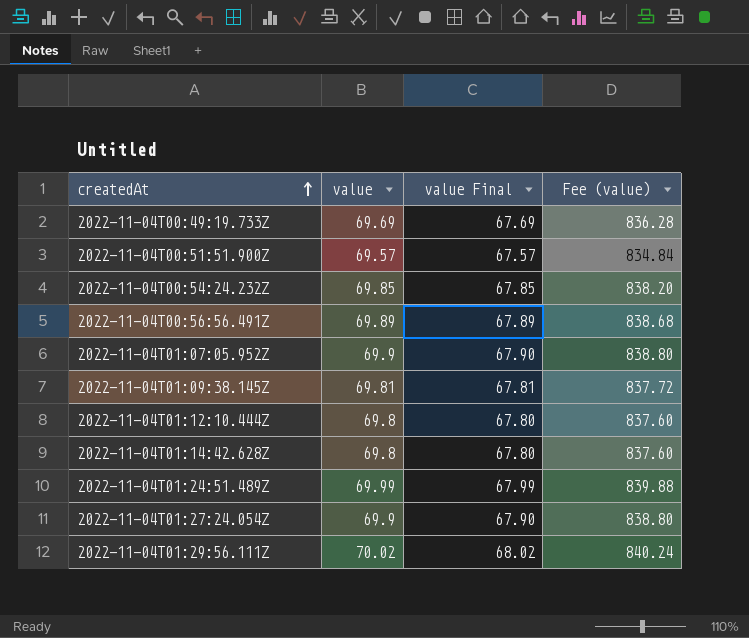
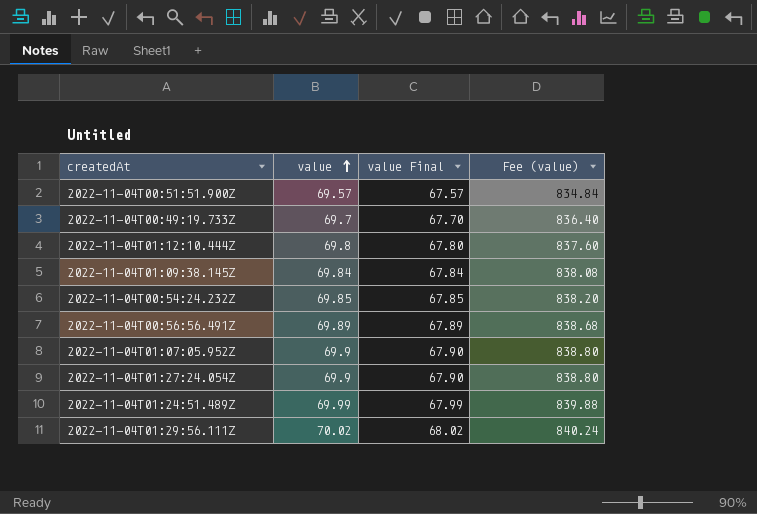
row order: createdAt ascending -> value ascending
row 2022-11-04T01:14:42.628Z: 69.8 | 67.80 | 837.60 -> none
2022-11-04T00:49:19.733Z | value: 69.69 -> 69.7
2022-11-04T00:49:19.733Z | value Final: 67.69 -> 67.70
2022-11-04T00:49:19.733Z | Fee (value): 836.28 -> 836.40
2022-11-04T01:09:38.145Z | value: 69.81 -> 69.84
2022-11-04T01:09:38.145Z | value Final: 67.81 -> 67.84
2022-11-04T01:09:38.145Z | Fee (value): 837.72 -> 838.08

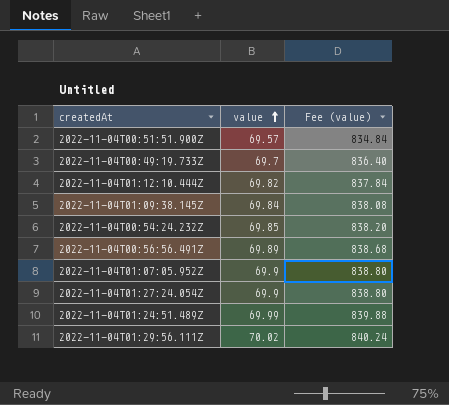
column value Final | formula: [value] - 2 -> none
2022-11-04T01:12:10.444Z | value: 69.8 -> 69.82
2022-11-04T01:12:10.444Z | Fee (value): 837.60 -> 837.84

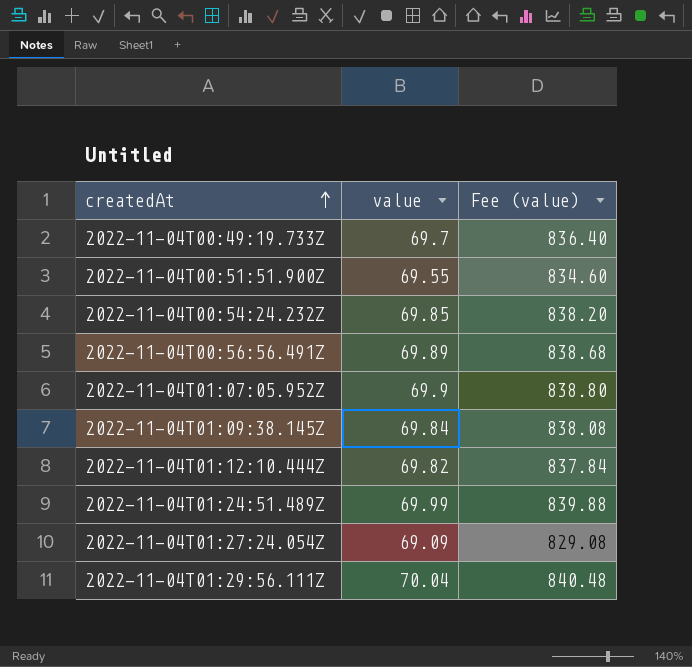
row order: value ascending -> createdAt ascending
2022-11-04T00:51:51.900Z | value: 69.57 -> 69.55
2022-11-04T00:51:51.900Z | Fee (value): 834.84 -> 834.60
2022-11-04T01:27:24.054Z | value: 69.9 -> 69.09
2022-11-04T01:27:24.054Z | Fee (value): 838.80 -> 829.08
2022-11-04T01:29:56.111Z | value: 70.02 -> 70.04
2022-11-04T01:29:56.111Z | Fee (value): 840.24 -> 840.48

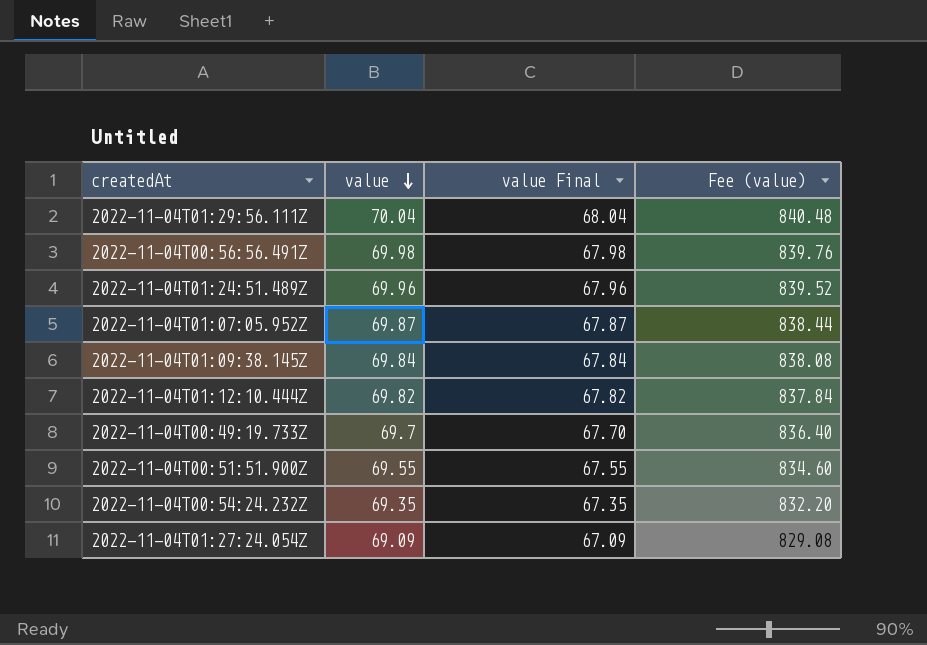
row order: createdAt ascending -> value descending
column value Final | formula: none -> [value] - 2
2022-11-04T00:56:56.491Z | value: 69.89 -> 69.98
2022-11-04T00:56:56.491Z | Fee (value): 838.68 -> 839.76
2022-11-04T01:24:51.489Z | value: 69.99 -> 69.96
2022-11-04T01:24:51.489Z | Fee (value): 839.88 -> 839.52
2022-11-04T01:07:05.952Z | value: 69.9 -> 69.87
2022-11-04T01:07:05.952Z | Fee (value): 838.80 -> 838.44
2022-11-04T00:54:24.232Z | value: 69.85 -> 69.35
2022-11-04T00:54:24.232Z | Fee (value): 838.20 -> 832.20

